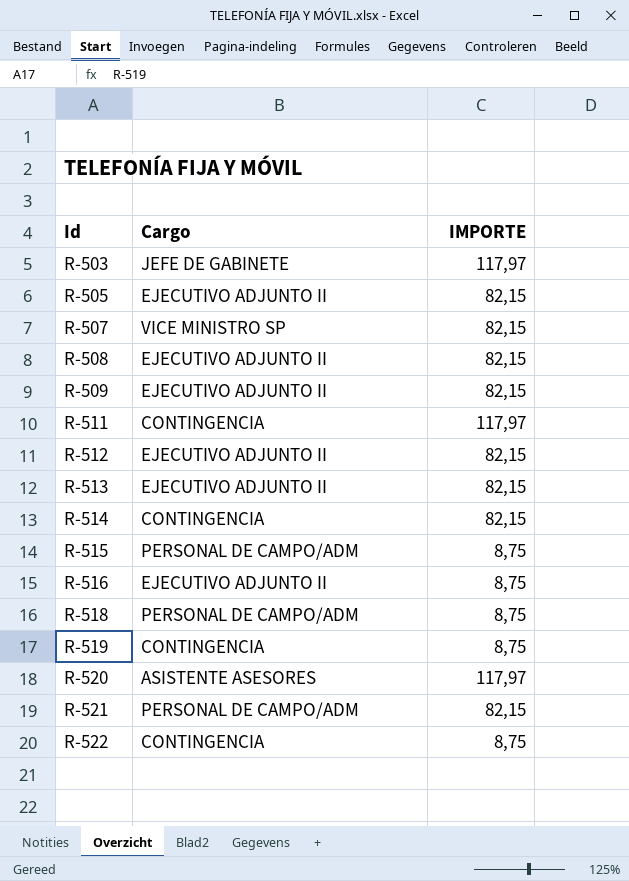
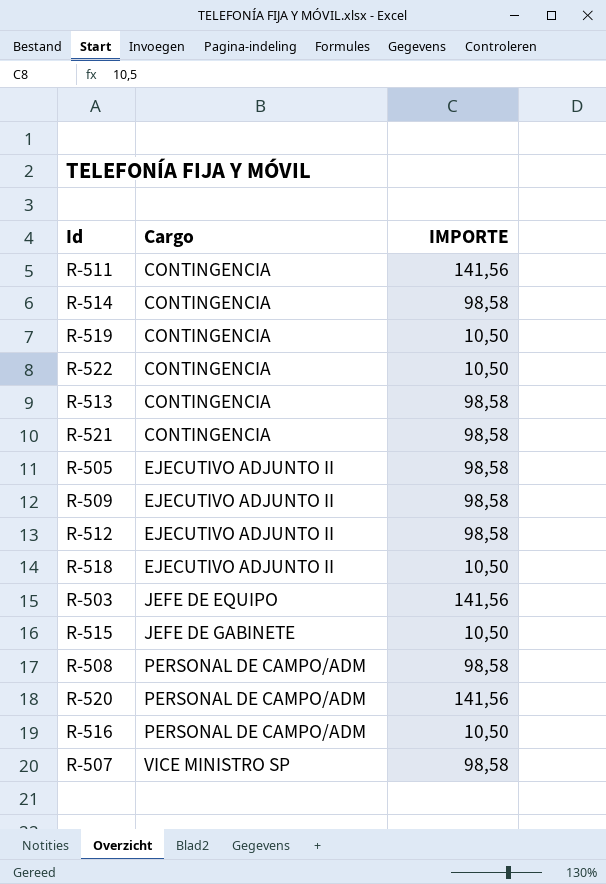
row order: Id ascending -> Cargo ascending
R-511 | IMPORTE: 117,97 -> 141,56
R-514 | IMPORTE: 82,15 -> 98,58
R-519 | IMPORTE: 8,75 -> 10,50
R-522 | IMPORTE: 8,75 -> 10,50
R-513 | Cargo: EJECUTIVO ADJUNTO II -> CONTINGENCIA
R-513 | IMPORTE: 82,15 -> 98,58
R-521 | Cargo: PERSONAL DE CAMPO/ADM -> CONTINGENCIA
R-521 | IMPORTE: 82,15 -> 98,58
R-505 | IMPORTE: 82,15 -> 98,58
R-509 | IMPORTE: 82,15 -> 98,58
R-512 | IMPORTE: 82,15 -> 98,58
R-518 | Cargo: PERSONAL DE CAMPO/ADM -> EJECUTIVO ADJUNTO II
R-518 | IMPORTE: 8,75 -> 10,50
R-503 | Cargo: JEFE DE GABINETE -> JEFE DE EQUIPO
R-503 | IMPORTE: 117,97 -> 141,56
R-515 | Cargo: PERSONAL DE CAMPO/ADM -> JEFE DE GABINETE
R-515 | IMPORTE: 8,75 -> 10,50
R-508 | Cargo: EJECUTIVO ADJUNTO II -> PERSONAL DE CAMPO/ADM
R-508 | IMPORTE: 82,15 -> 98,58
R-520 | Cargo: ASISTENTE ASESORES -> PERSONAL DE CAMPO/ADM
R-520 | IMPORTE: 117,97 -> 141,56
R-516 | Cargo: EJECUTIVO ADJUNTO II -> PERSONAL DE CAMPO/ADM
R-516 | IMPORTE: 8,75 -> 10,50
R-507 | IMPORTE: 82,15 -> 98,58

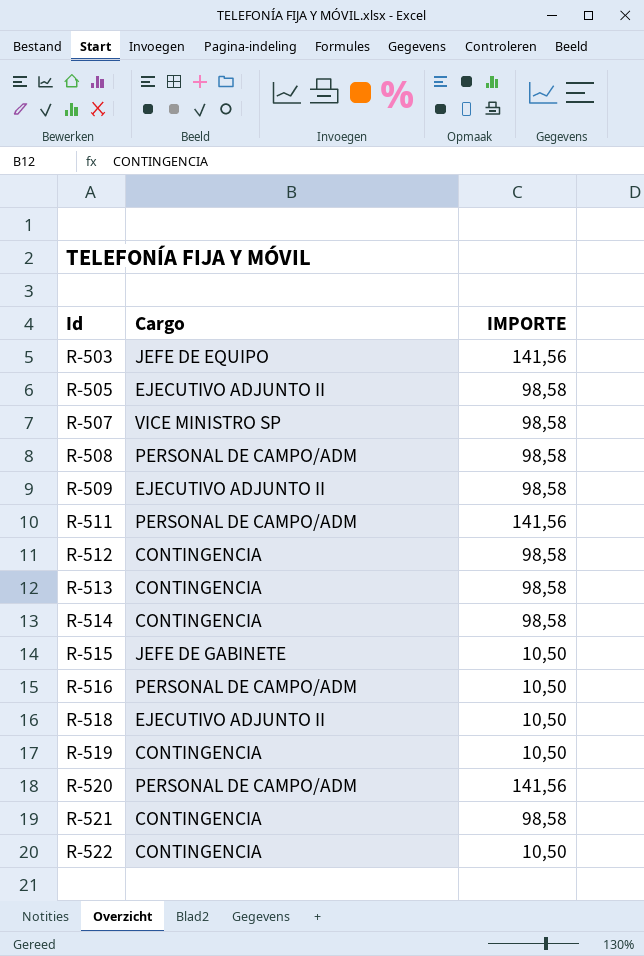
row order: Cargo ascending -> Id ascending
R-511 | Cargo: CONTINGENCIA -> PERSONAL DE CAMPO/ADM
R-512 | Cargo: EJECUTIVO ADJUNTO II -> CONTINGENCIA

